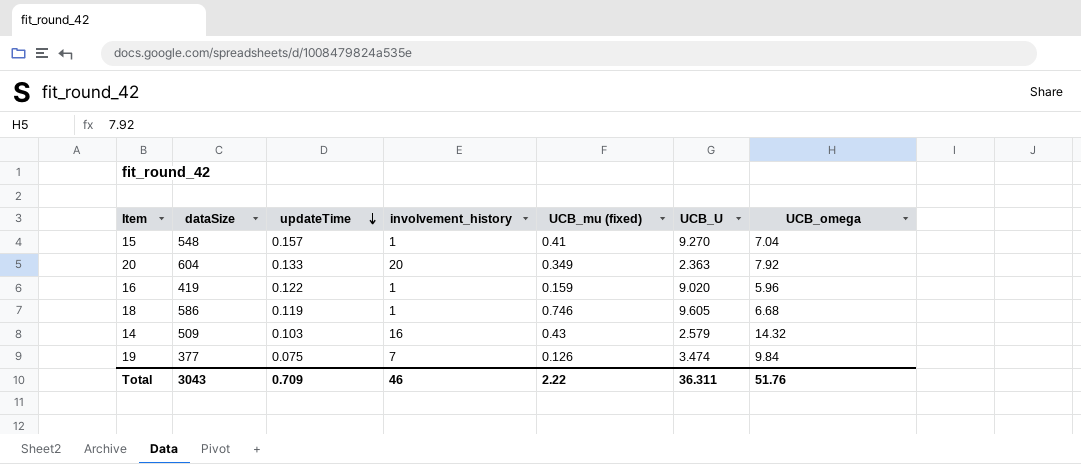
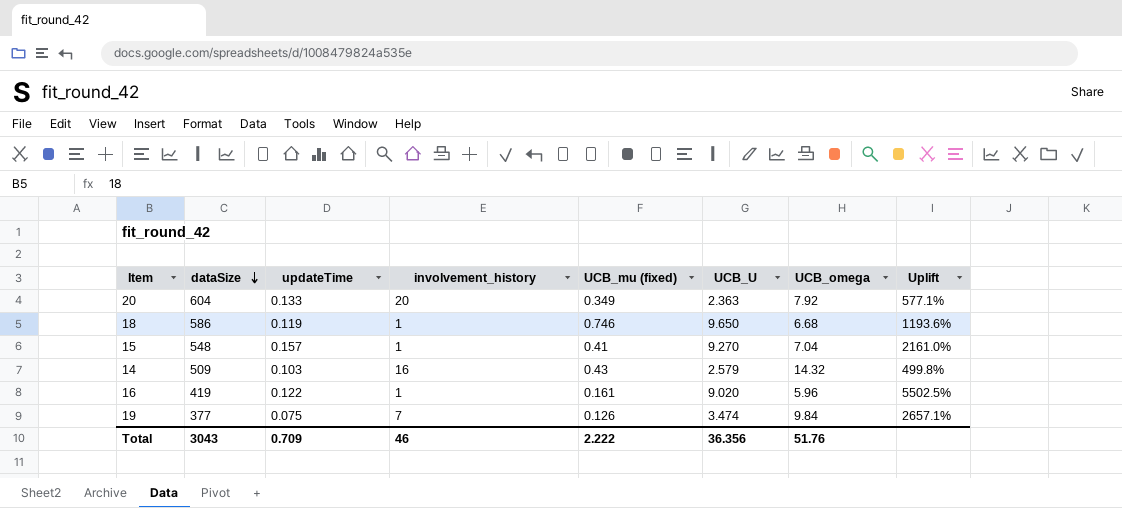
row order: updateTime descending -> dataSize descending
column Uplift | formula: none -> ([UCB_U] - [UCB_mu (fixed)]) / [UCB_mu (fixed)]
18 | UCB_U: 9.605 -> 9.650
16 | UCB_mu (fixed): 0.159 -> 0.161
Total | UCB_mu (fixed): 2.22 -> 2.222
Total | UCB_U: 36.311 -> 36.356

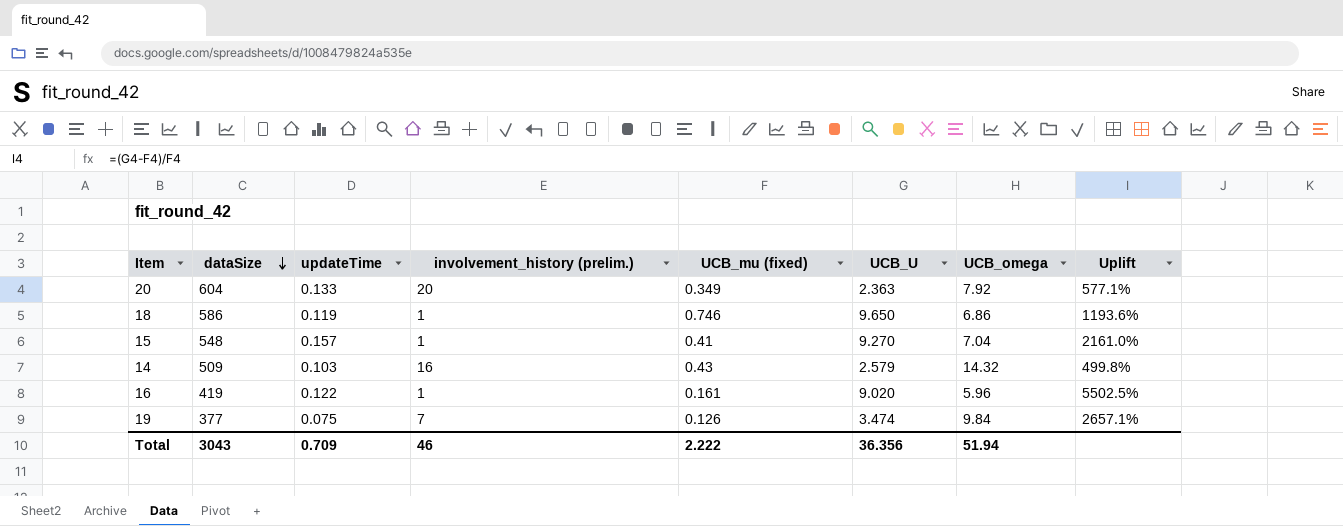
column name: involvement_history -> involvement_history (prelim.)
18 | UCB_omega: 6.68 -> 6.86
Total | UCB_omega: 51.76 -> 51.94

